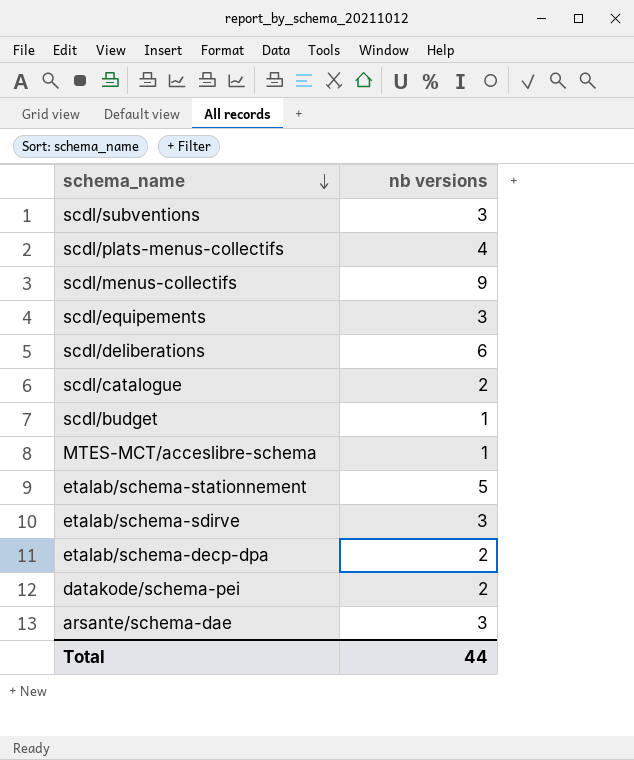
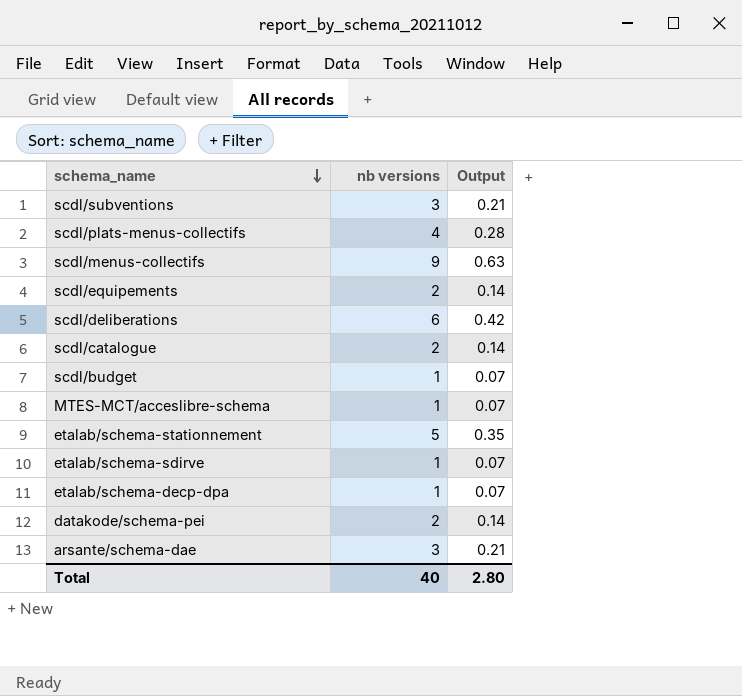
column Output | formula: none -> [nb versions] * 0.07
scdl/equipements | nb versions: 3 -> 2
etalab/schema-sdirve | nb versions: 3 -> 1
etalab/schema-decp-dpa | nb versions: 2 -> 1
Total | nb versions: 44 -> 40

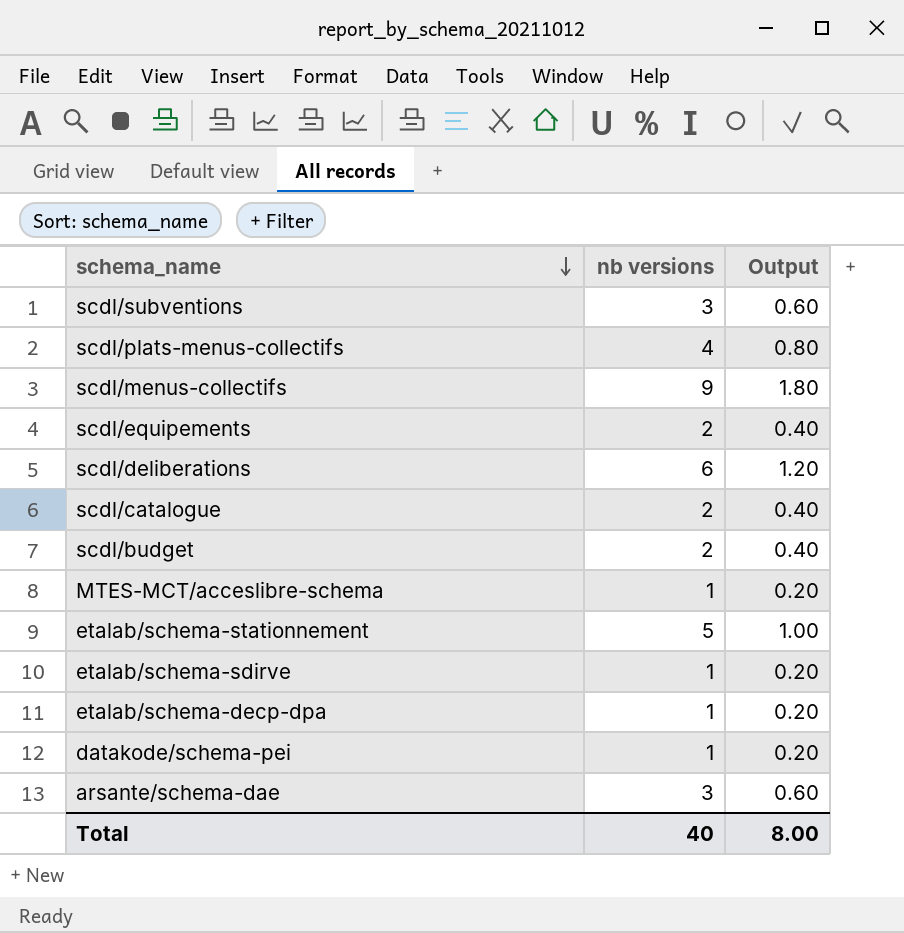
column Output | formula: [nb versions] * 0.07 -> [nb versions] * 0.2
scdl/budget | nb versions: 1 -> 2
datakode/schema-pei | nb versions: 2 -> 1
Total | Output: 2.80 -> 8.00

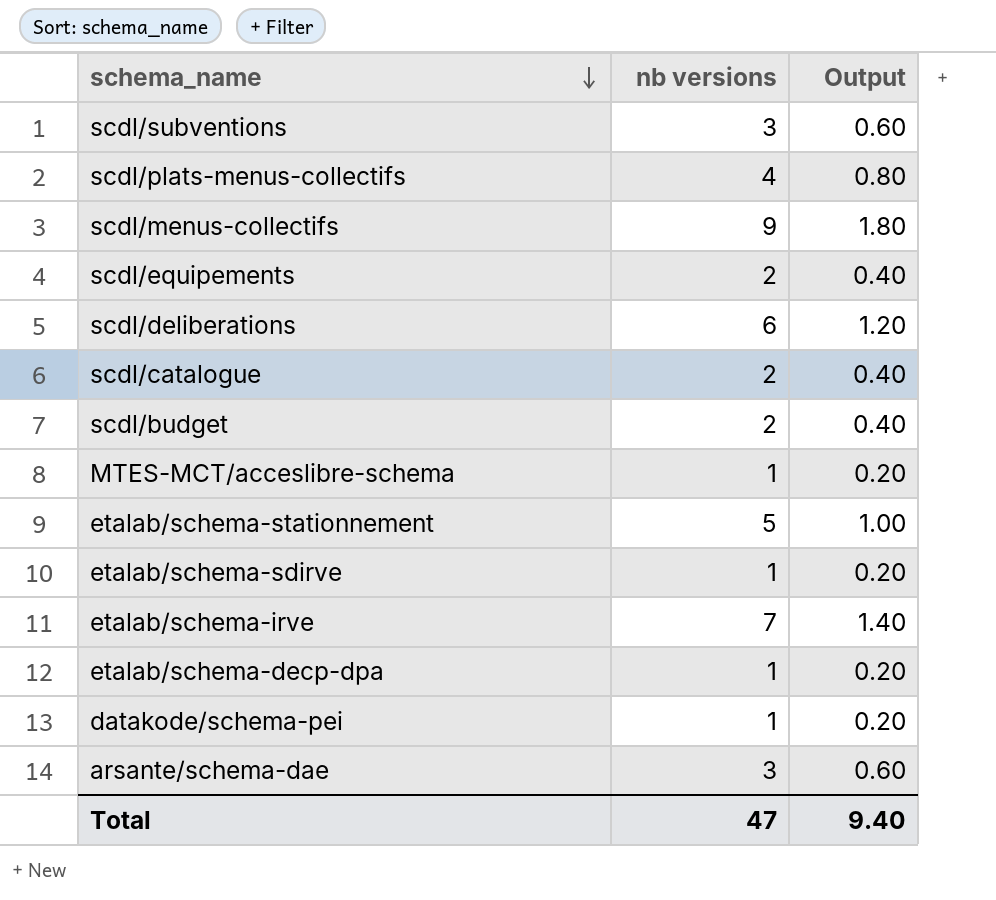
row etalab/schema-irve: none -> 7 | 1.40
Total | nb versions: 40 -> 47
Total | Output: 8.00 -> 9.40

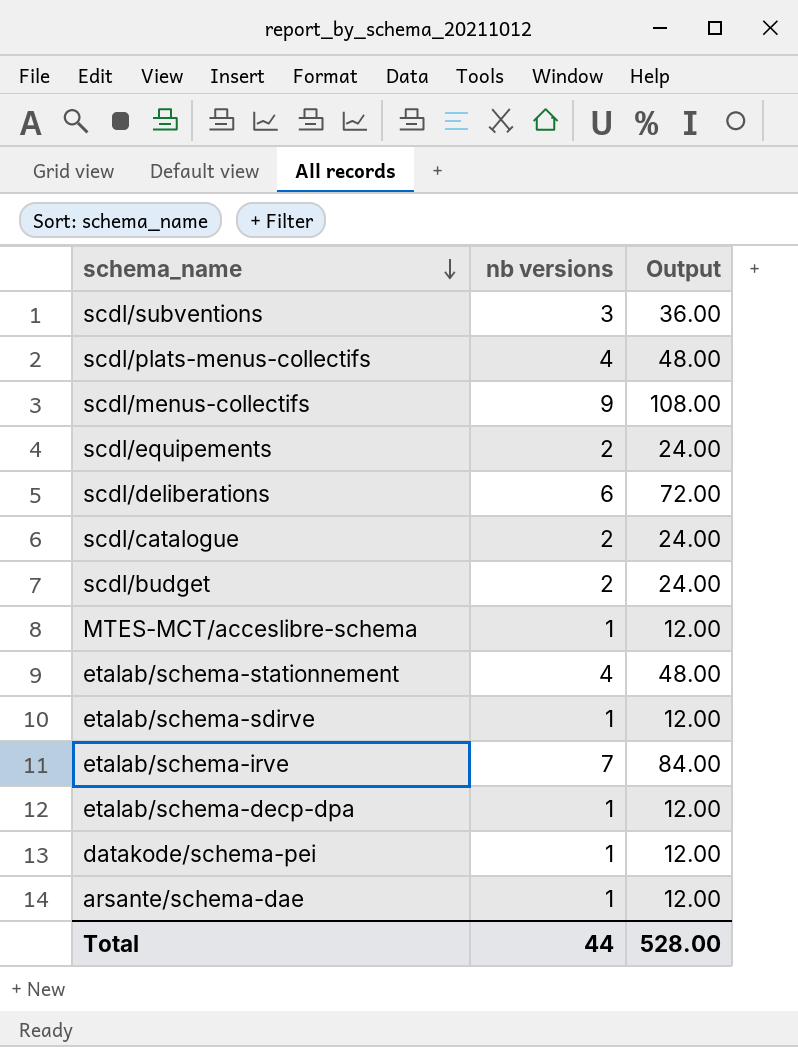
column Output | formula: [nb versions] * 0.2 -> [nb versions] * 12
etalab/schema-stationnement | nb versions: 5 -> 4
arsante/schema-dae | nb versions: 3 -> 1
Total | nb versions: 47 -> 44
Total | Output: 9.40 -> 528.00

